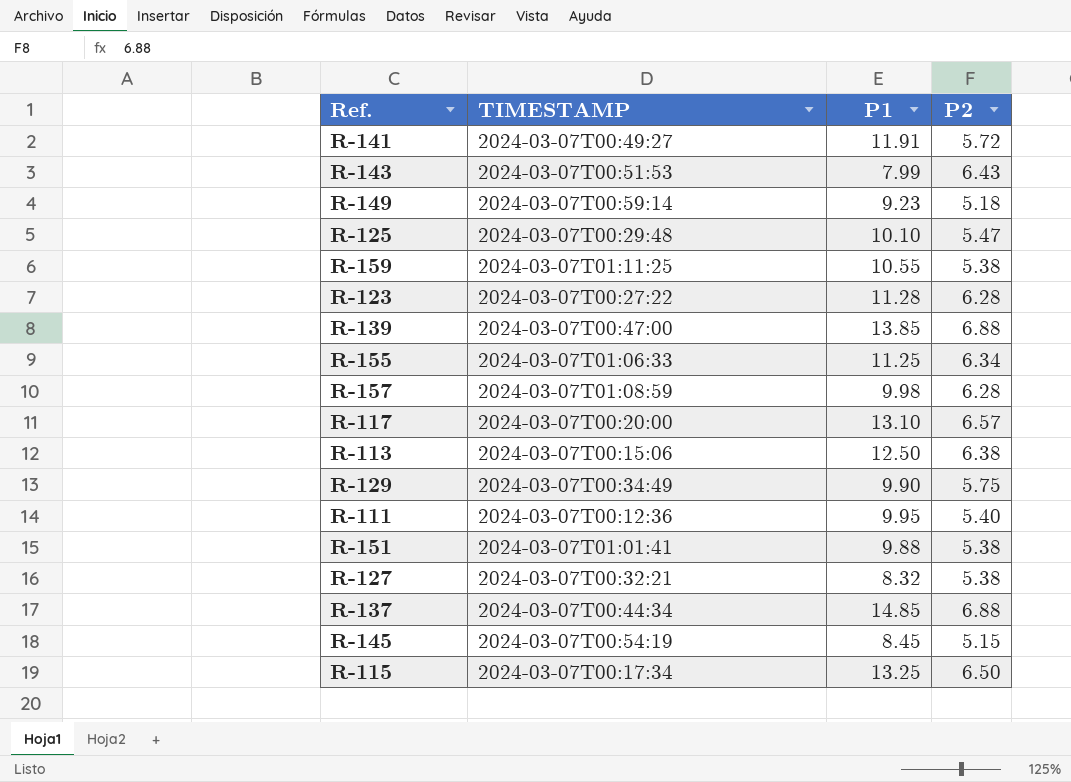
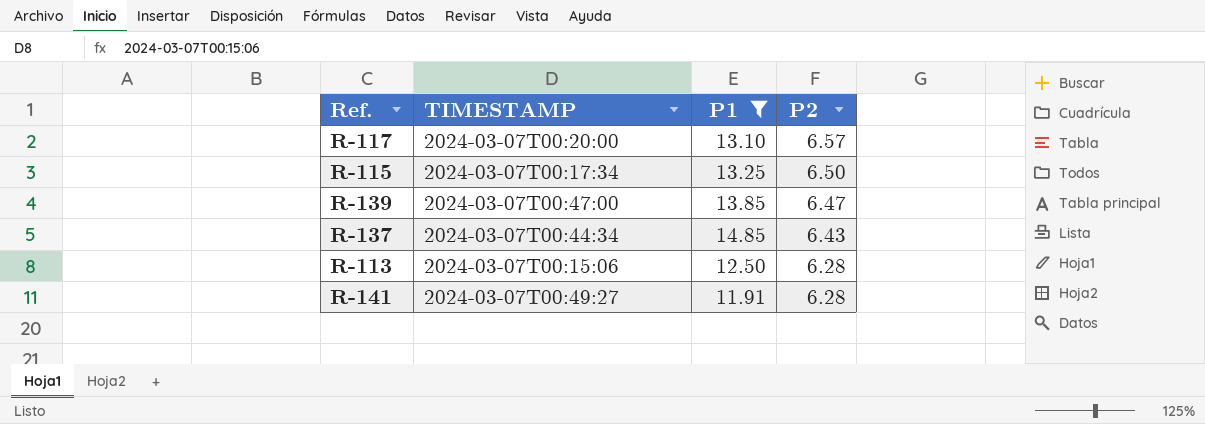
filter: none -> P1 >= 11.91
row order: none -> P2 descending
R-139 | P2: 6.88 -> 6.47
R-137 | P2: 6.88 -> 6.43
R-113 | P2: 6.38 -> 6.28
R-141 | P2: 5.72 -> 6.28

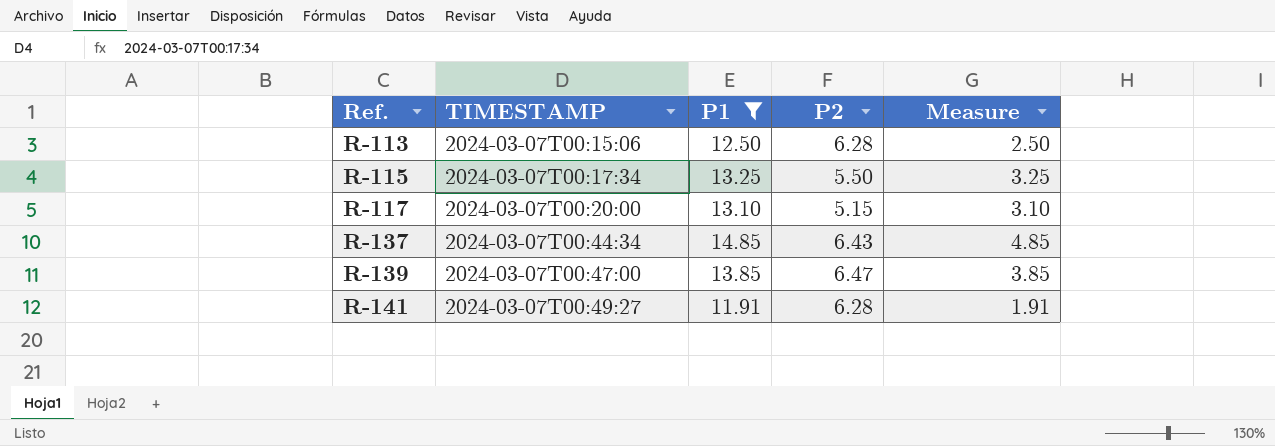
row order: P2 descending -> Ref. ascending
column Measure | formula: none -> [P1] - 10
R-115 | P2: 6.50 -> 5.50
R-117 | P2: 6.57 -> 5.15

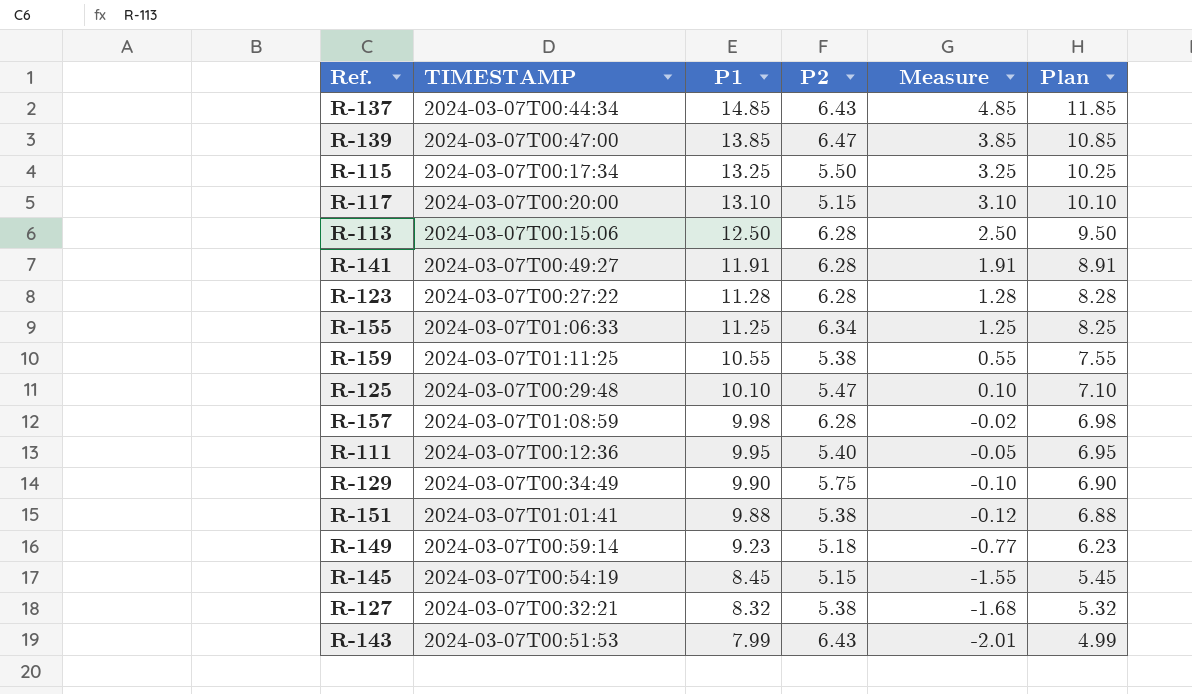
filter: P1 >= 11.91 -> none
row order: Ref. ascending -> P1 descending
column Plan | formula: none -> [P1] - 3

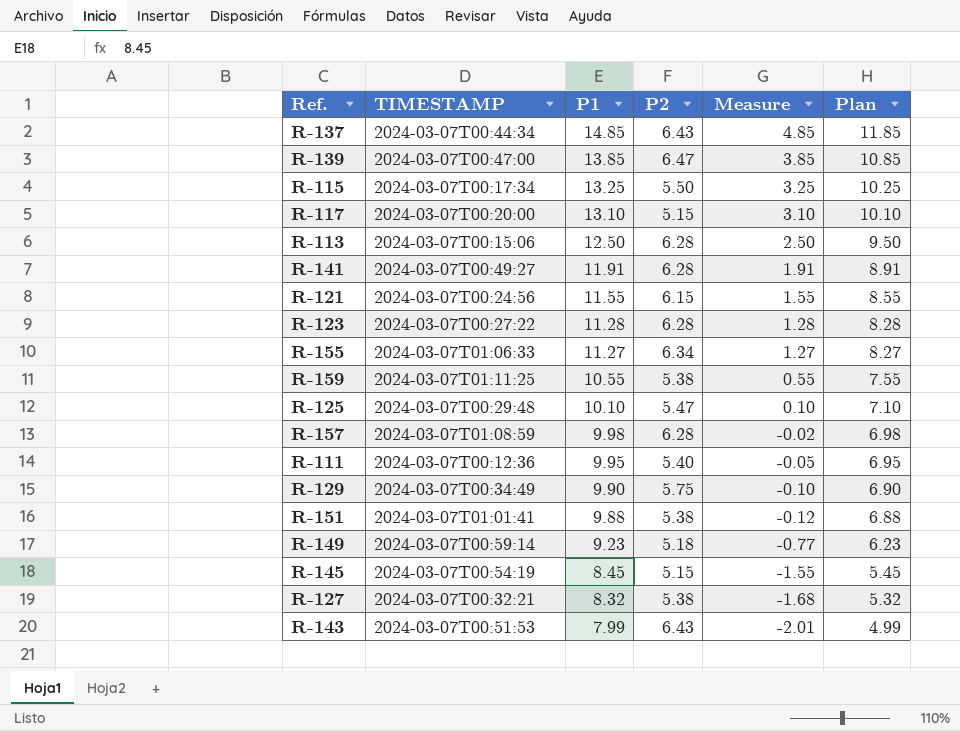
row R-121: none -> 2024-03-07T00:24:56 | 11.55 | 6.15 | 1.55 | 8.55
R-155 | P1: 11.25 -> 11.27
R-155 | Measure: 1.25 -> 1.27
R-155 | Plan: 8.25 -> 8.27

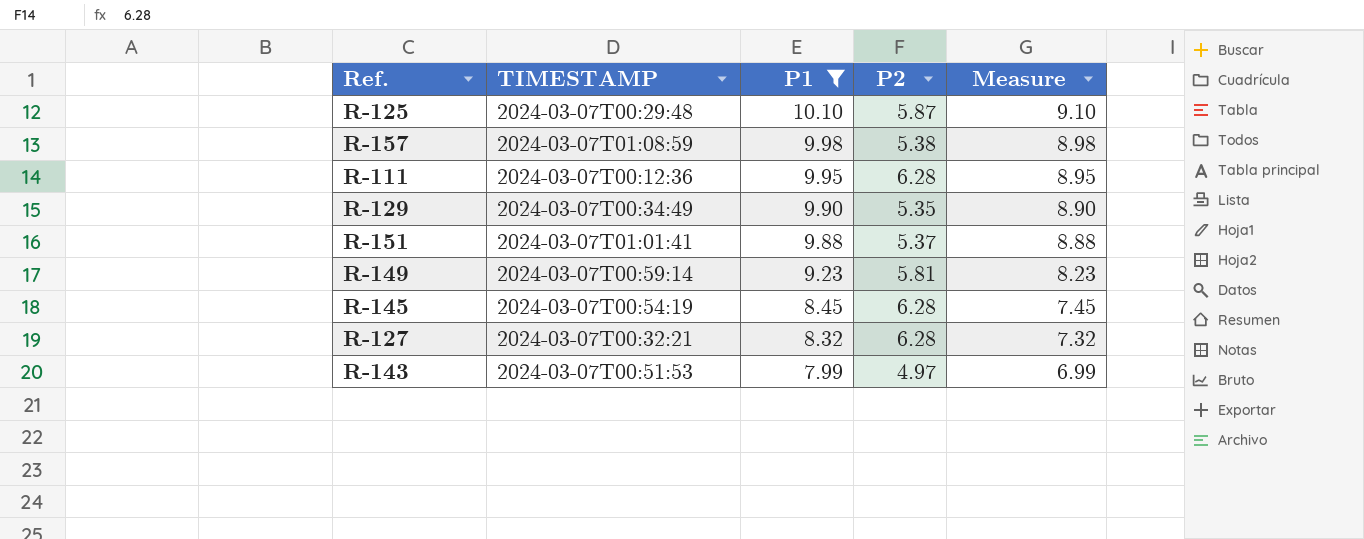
filter: none -> P1 <= 10.10
column Plan | formula: [P1] - 3 -> none
column Measure | formula: [P1] - 10 -> [P1] - 1
R-125 | P2: 5.47 -> 5.87
R-157 | P2: 6.28 -> 5.38
R-111 | P2: 5.40 -> 6.28
R-129 | P2: 5.75 -> 5.35
R-151 | P2: 5.38 -> 5.37
R-149 | P2: 5.18 -> 5.81
R-145 | P2: 5.15 -> 6.28
R-127 | P2: 5.38 -> 6.28
R-143 | P2: 6.43 -> 4.97

